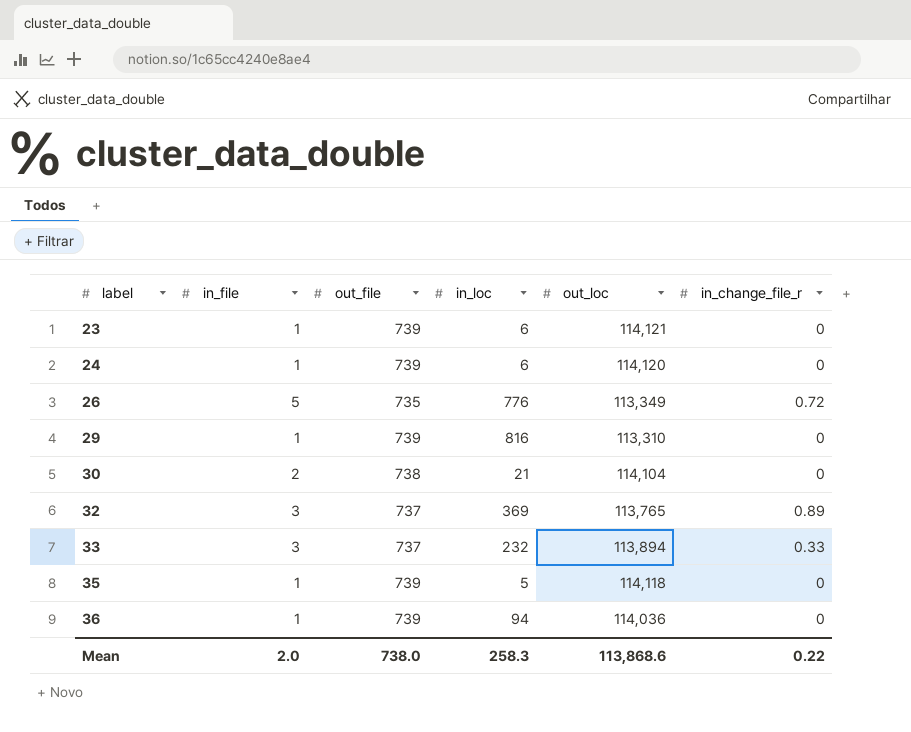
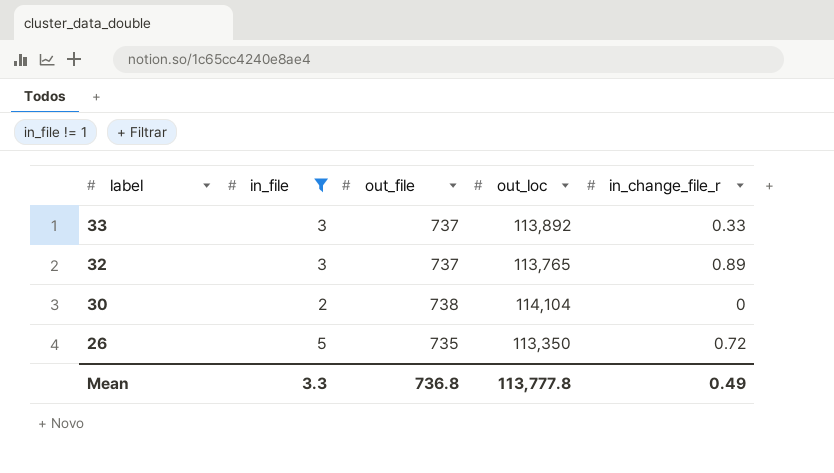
filter: none -> in_file != 1
row order: label ascending -> label descending
column in_loc | position: 4 -> none
33 | out_loc: 113,894 -> 113,892
26 | out_loc: 113,349 -> 113,350
Mean | in_file: 2.0 -> 3.3
Mean | out_file: 738.0 -> 736.8
Mean | out_loc: 113,868.6 -> 113,777.8
Mean | in_change_file_r: 0.22 -> 0.49

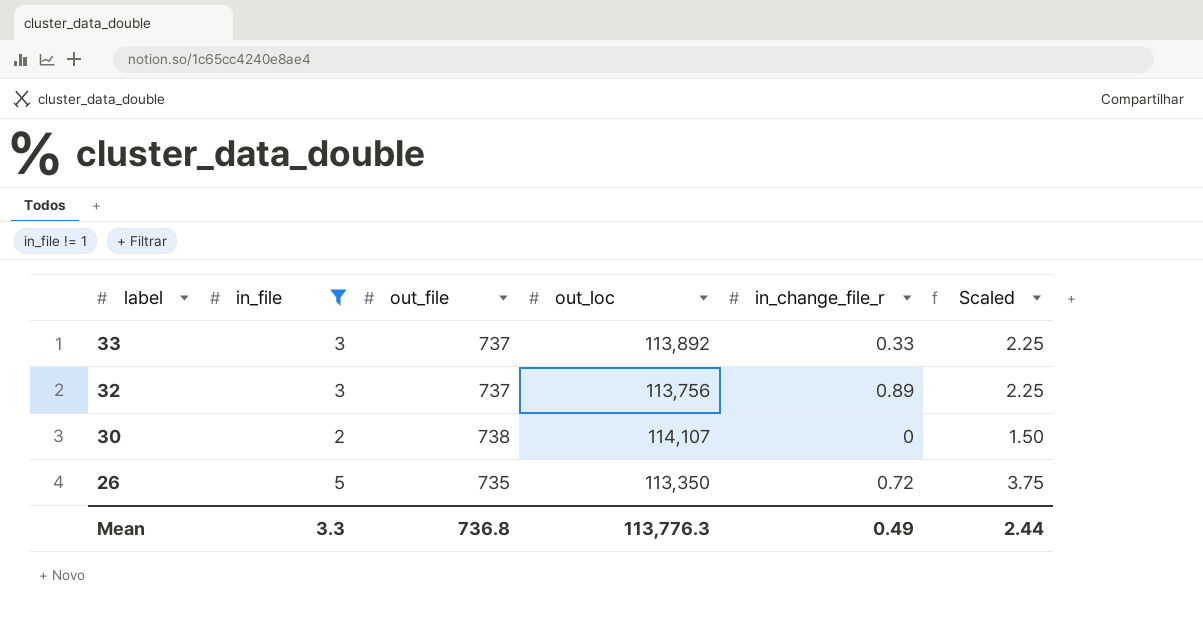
column Scaled | formula: none -> [in_file] * 0.75
32 | out_loc: 113,765 -> 113,756
30 | out_loc: 114,104 -> 114,107
Mean | out_loc: 113,777.8 -> 113,776.3

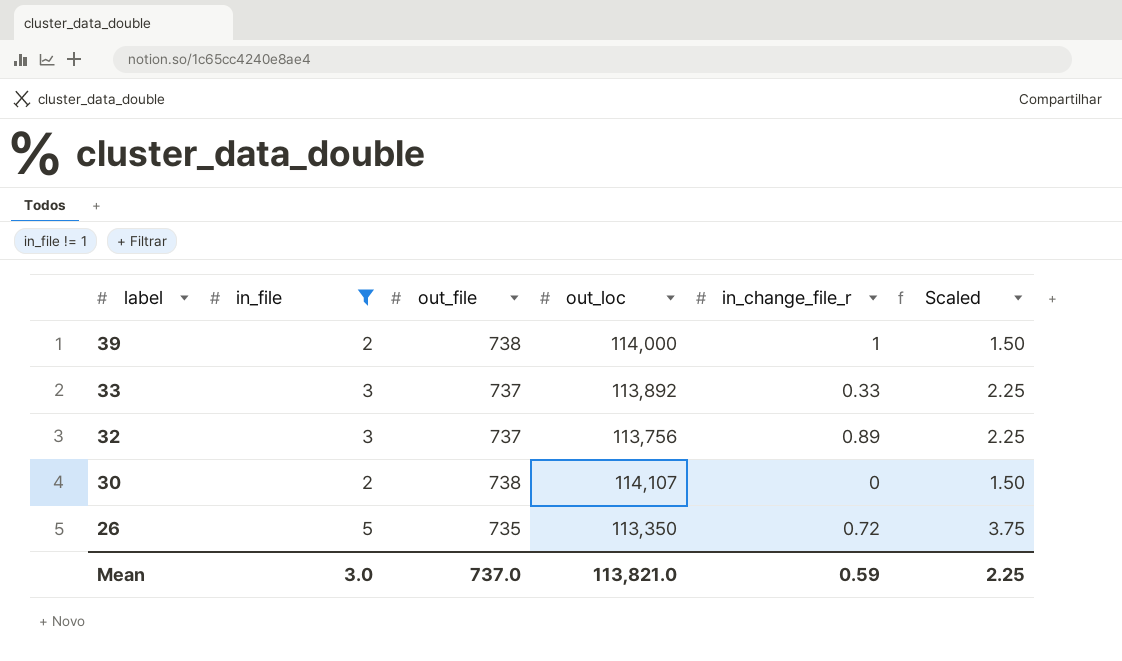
row 39: none -> 2 | 738 | 114,000 | 1 | 1.50
Mean | in_file: 3.3 -> 3.0
Mean | out_file: 736.8 -> 737.0
Mean | out_loc: 113,776.3 -> 113,821.0
Mean | in_change_file_r: 0.49 -> 0.59
Mean | Scaled: 2.44 -> 2.25

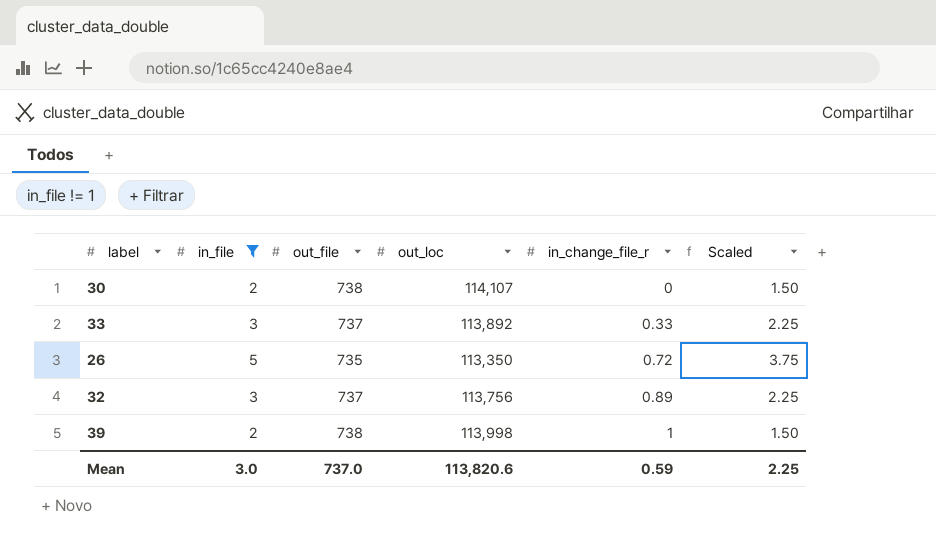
row order: label descending -> in_change_file_r ascending
39 | out_loc: 114,000 -> 113,998
Mean | out_loc: 113,821.0 -> 113,820.6

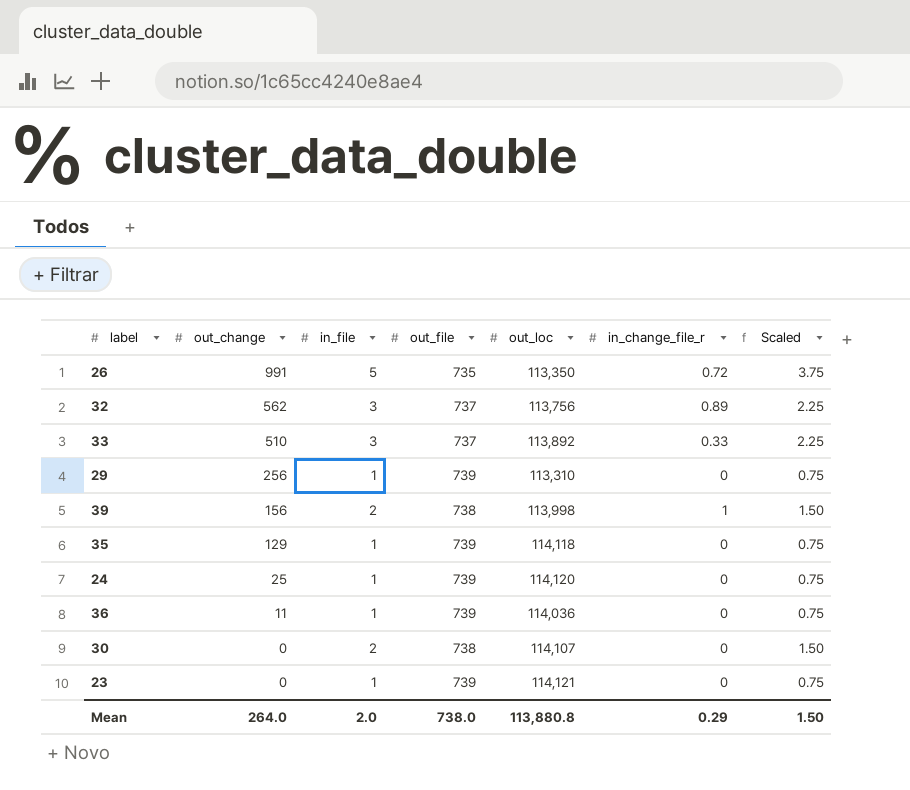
filter: in_file != 1 -> none
row order: in_change_file_r ascending -> out_change descending
column out_change | position: none -> 2
Mean | in_file: 3.0 -> 2.0
Mean | out_file: 737.0 -> 738.0
Mean | out_loc: 113,820.6 -> 113,880.8
Mean | in_change_file_r: 0.59 -> 0.29
Mean | Scaled: 2.25 -> 1.50

